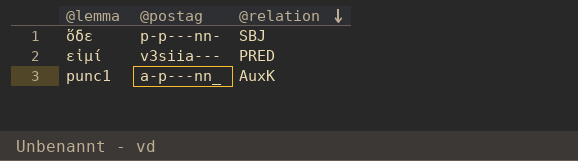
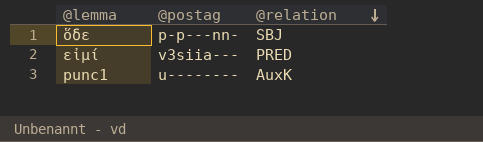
punc1 | @postag: a-p---nn_ -> u--------

